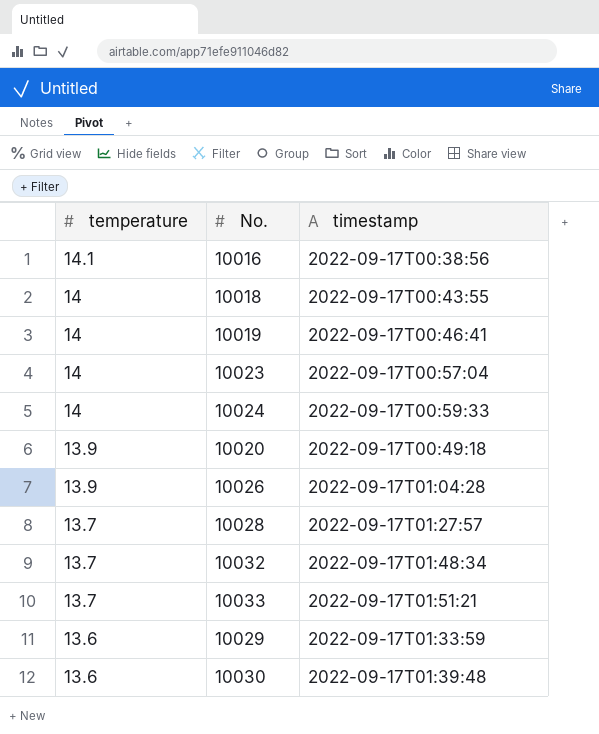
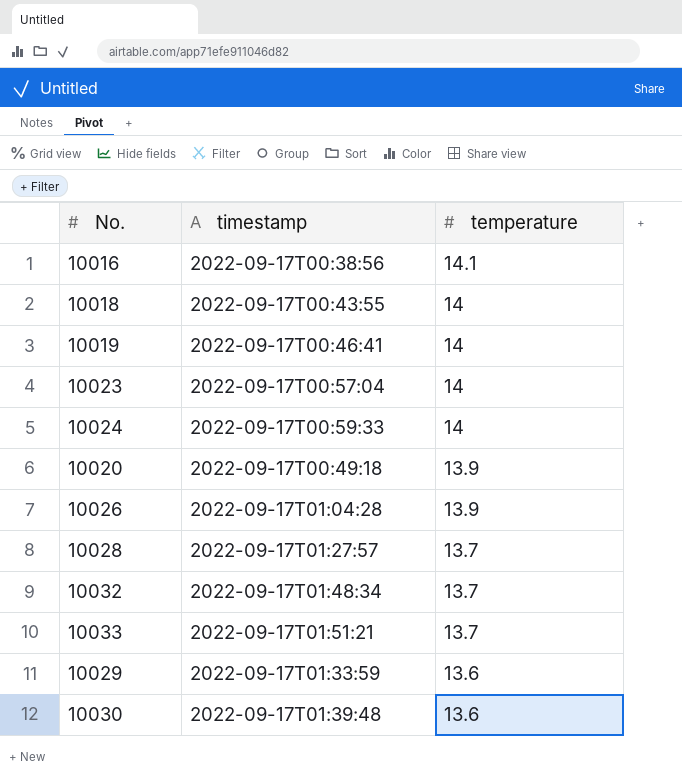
column temperature | position: 1 -> 3

